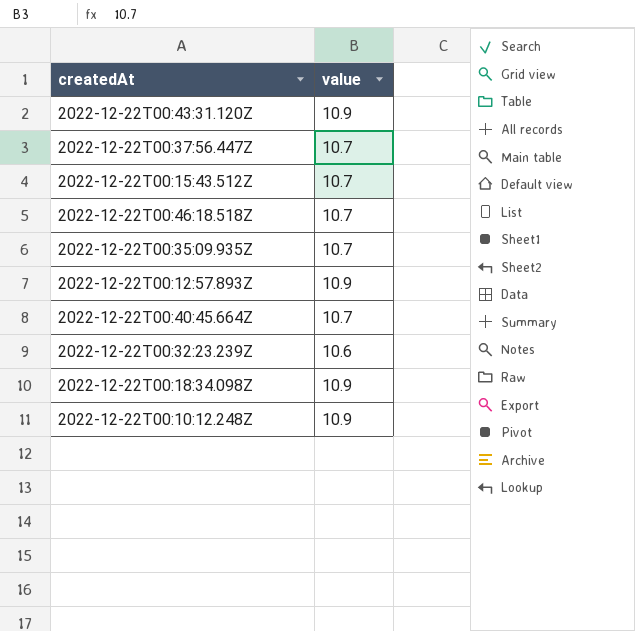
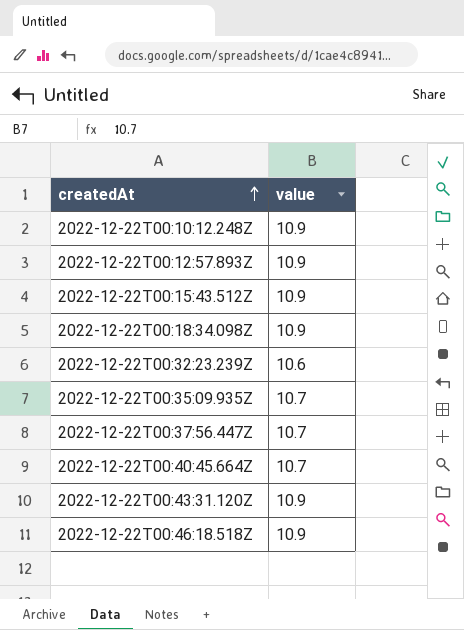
row order: none -> createdAt ascending
2022-12-22T00:15:43.512Z | value: 10.7 -> 10.9
2022-12-22T00:46:18.518Z | value: 10.7 -> 10.9

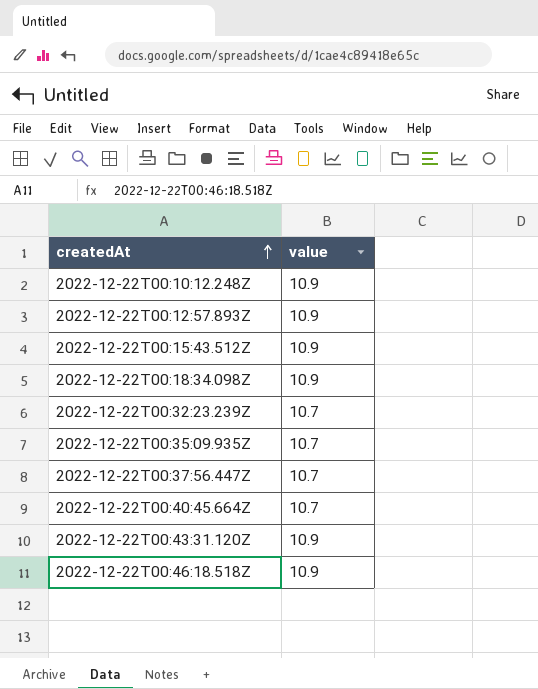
2022-12-22T00:32:23.239Z | value: 10.6 -> 10.7

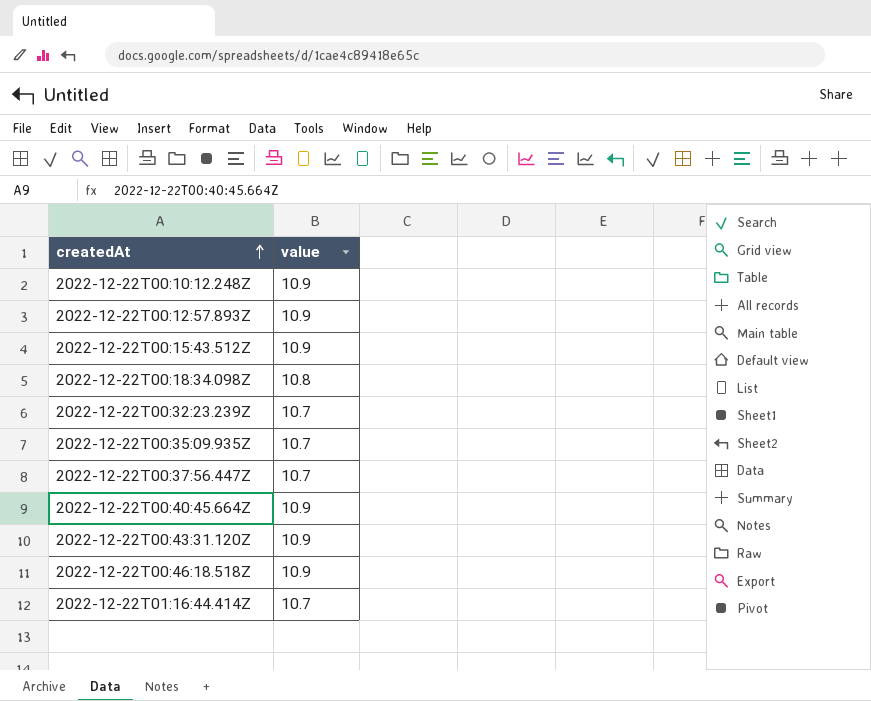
2022-12-22T00:18:34.098Z | value: 10.9 -> 10.8
2022-12-22T00:40:45.664Z | value: 10.7 -> 10.9
row 2022-12-22T01:16:44.414Z: none -> 10.7

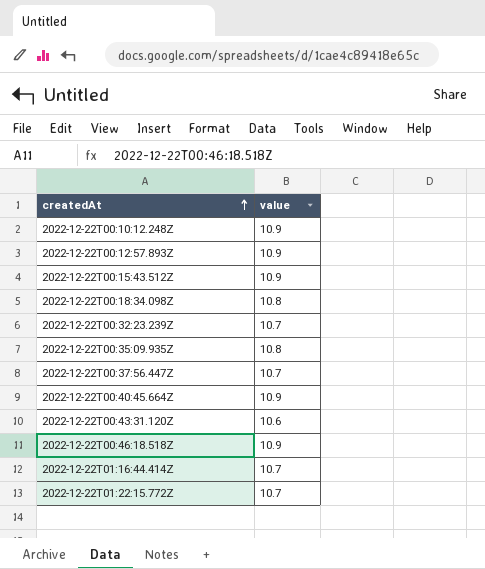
2022-12-22T00:35:09.935Z | value: 10.7 -> 10.8
2022-12-22T00:43:31.120Z | value: 10.9 -> 10.6
row 2022-12-22T01:22:15.772Z: none -> 10.7

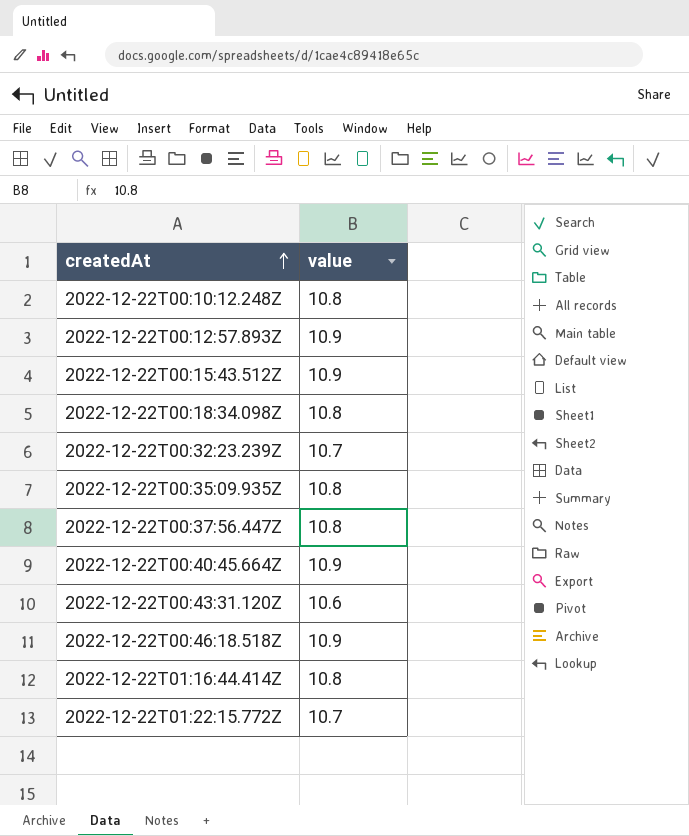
2022-12-22T00:10:12.248Z | value: 10.9 -> 10.8
2022-12-22T00:37:56.447Z | value: 10.7 -> 10.8
2022-12-22T01:16:44.414Z | value: 10.7 -> 10.8

